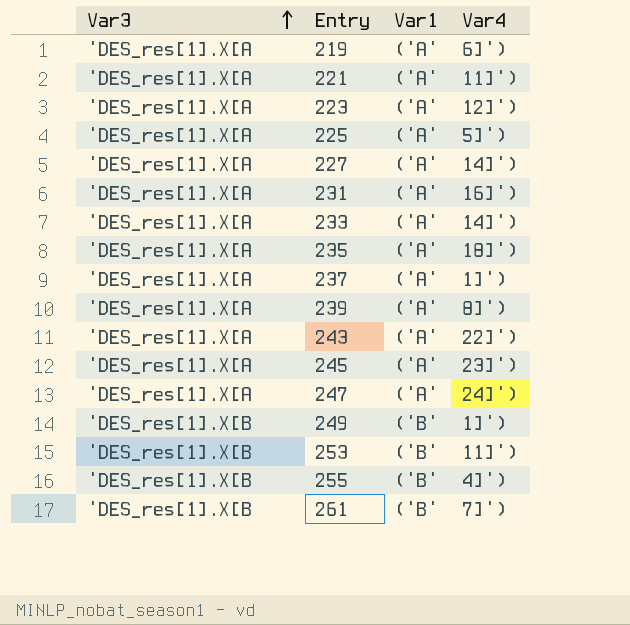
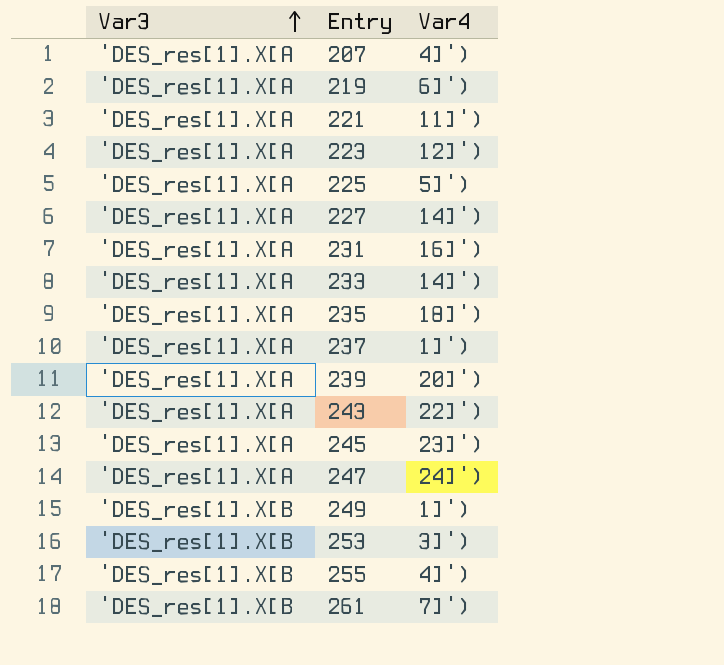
column Var1 | position: 3 -> none
row 207: none -> 'DES_res[1].X[A | 4]')
239 | Var4: 8]') -> 20]')
253 | Var4: 11]') -> 3]')

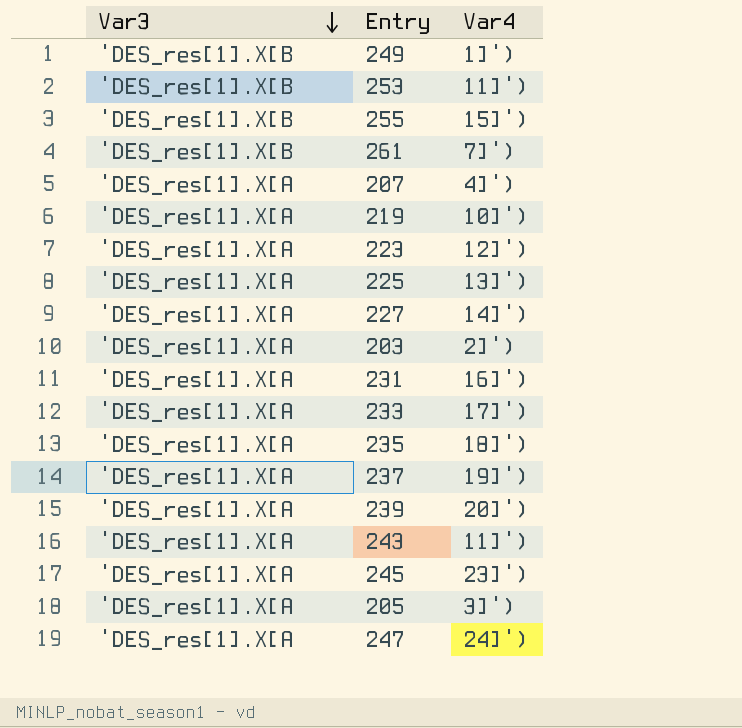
row order: Var3 ascending -> Var3 descending
row 221: 'DES_res[1].X[A | 11]') -> none
253 | Var4: 3]') -> 11]')
255 | Var4: 4]') -> 15]')
219 | Var4: 6]') -> 10]')
225 | Var4: 5]') -> 13]')
row 203: none -> 'DES_res[1].X[A | 2]')
233 | Var4: 14]') -> 17]')
237 | Var4: 1]') -> 19]')
243 | Var4: 22]') -> 11]')
row 205: none -> 'DES_res[1].X[A | 3]')

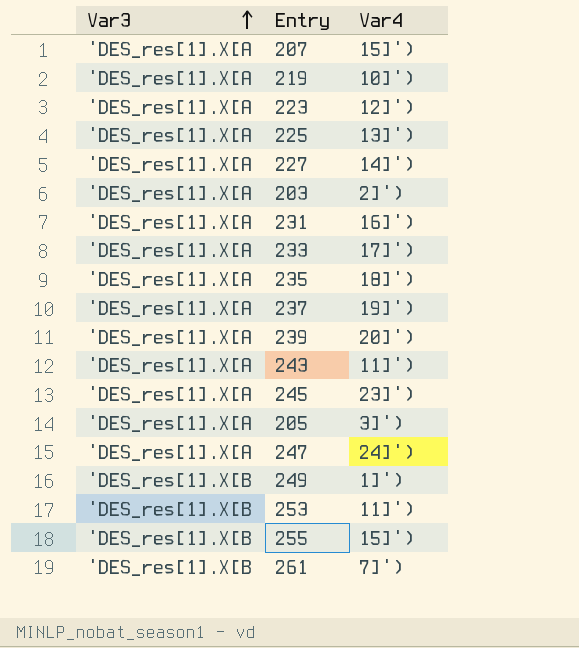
row order: Var3 descending -> Var3 ascending
207 | Var4: 4]') -> 15]')

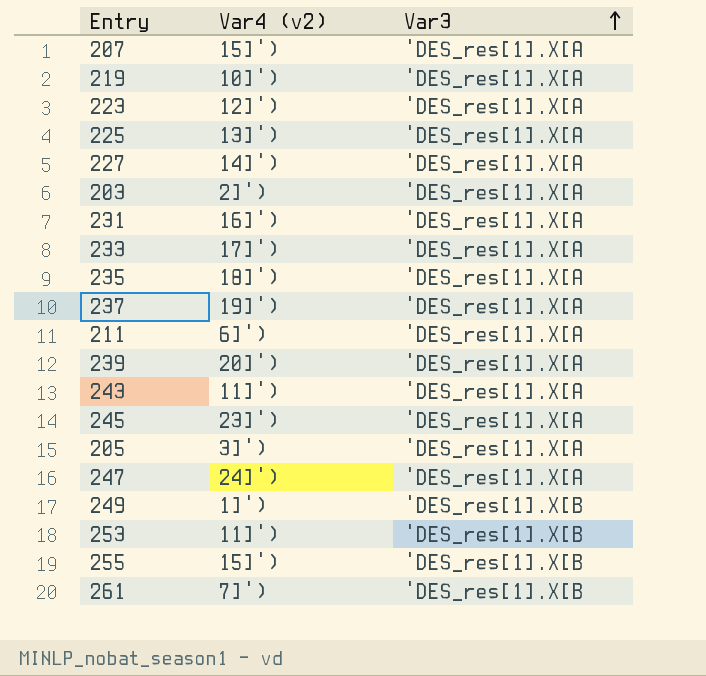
column name: Var4 -> Var4 (v2)
column Var3 | position: 1 -> 3
row 211: none -> 6]') | 'DES_res[1].X[A

